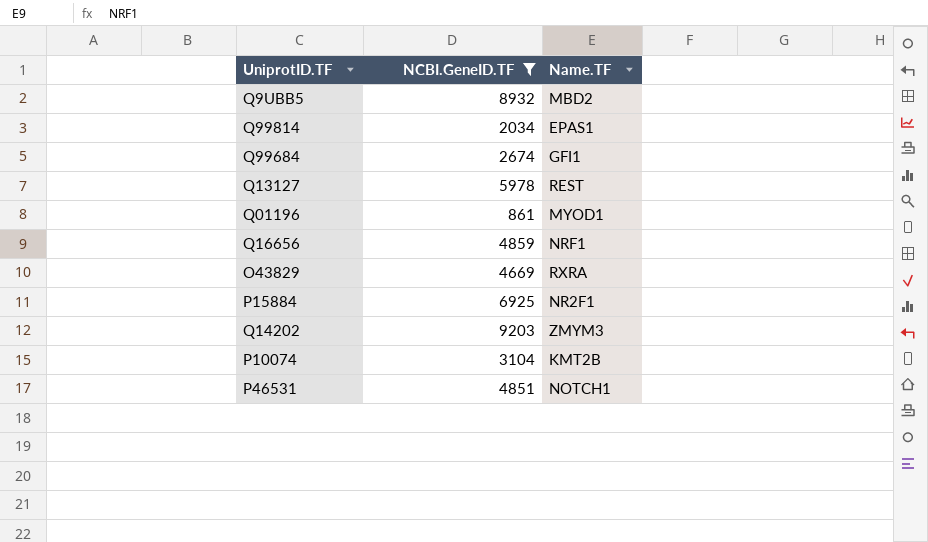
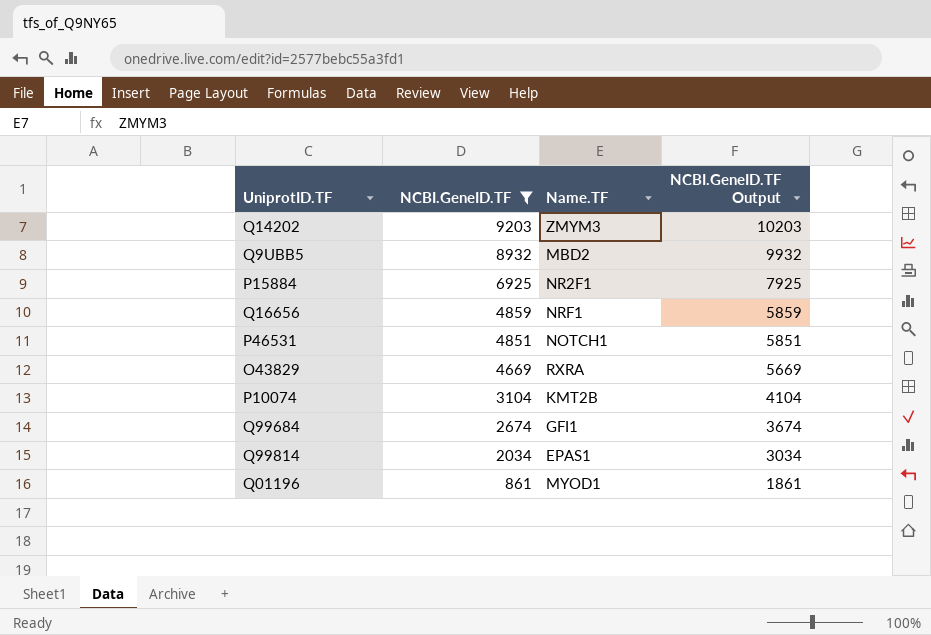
row order: none -> NCBI.GeneID.TF descending
column NCBI.GeneID.TF Output | formula: none -> [NCBI.GeneID.TF] + 1000
row Q13127: 5978 | REST -> none

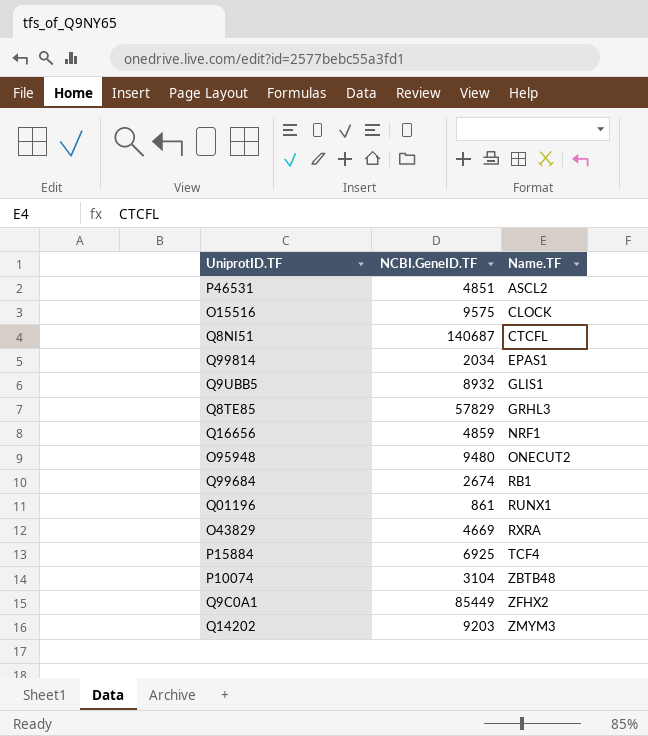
filter: NCBI.GeneID.TF <= 9203 -> none
row order: NCBI.GeneID.TF descending -> Name.TF ascending
column NCBI.GeneID.TF Output | formula: [NCBI.GeneID.TF] + 1000 -> none
P46531 | Name.TF: NOTCH1 -> ASCL2
Q9UBB5 | Name.TF: MBD2 -> GLIS1
Q99684 | Name.TF: GFI1 -> RB1
Q01196 | Name.TF: MYOD1 -> RUNX1
P15884 | Name.TF: NR2F1 -> TCF4
P10074 | Name.TF: KMT2B -> ZBTB48

